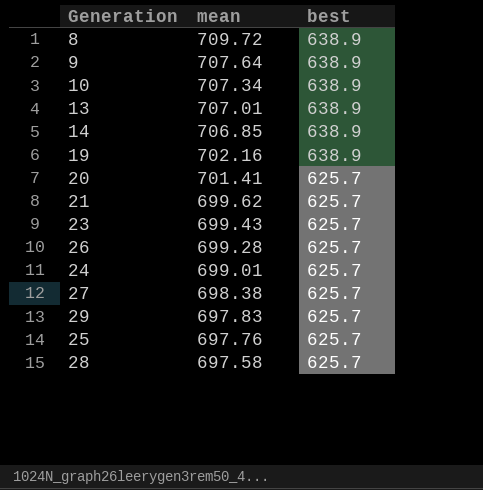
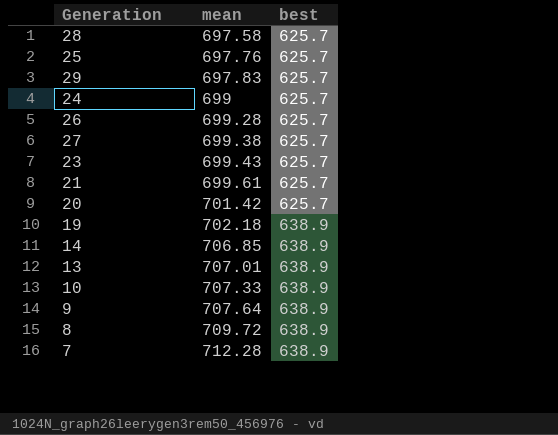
row order: mean descending -> mean ascending
24 | mean: 699.01 -> 699
27 | mean: 698.38 -> 699.38
21 | mean: 699.62 -> 699.61
20 | mean: 701.41 -> 701.42
19 | mean: 702.16 -> 702.18
10 | mean: 707.34 -> 707.33
row 7: none -> 712.28 | 638.9

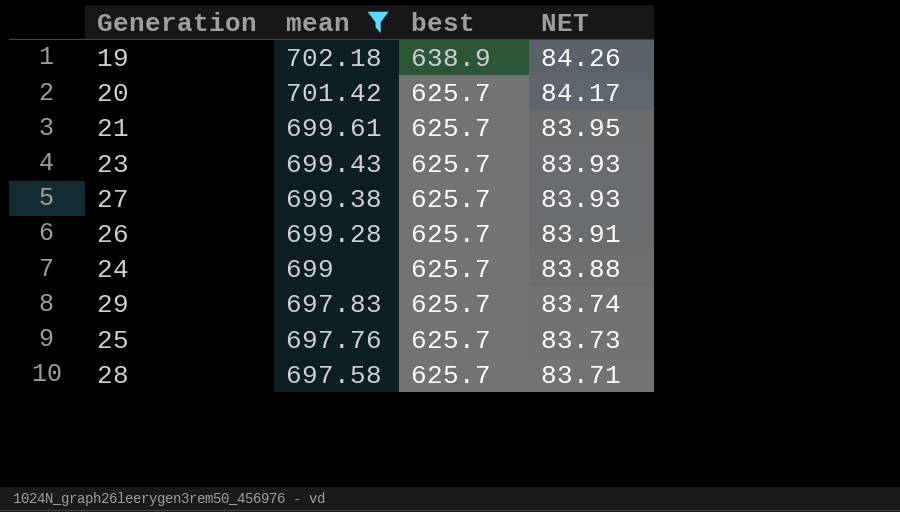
filter: none -> mean <= 702.18
row order: mean ascending -> mean descending
column NET | formula: none -> [mean] * 0.12

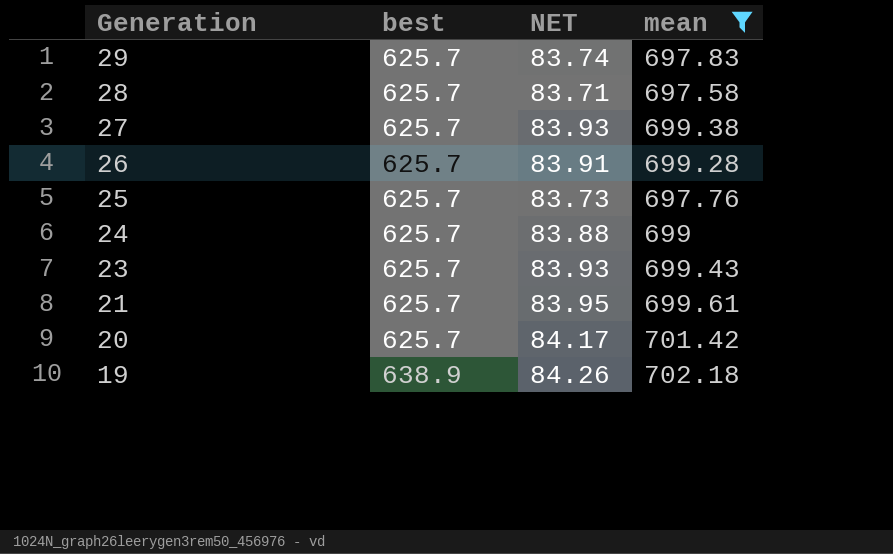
row order: mean descending -> Generation descending
column mean | position: 2 -> 4

